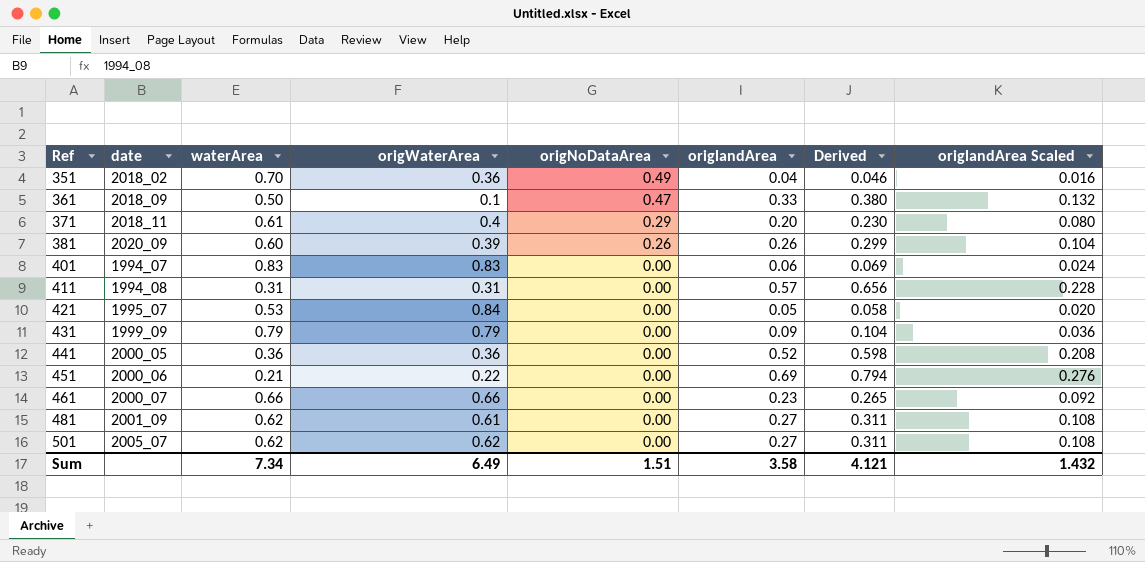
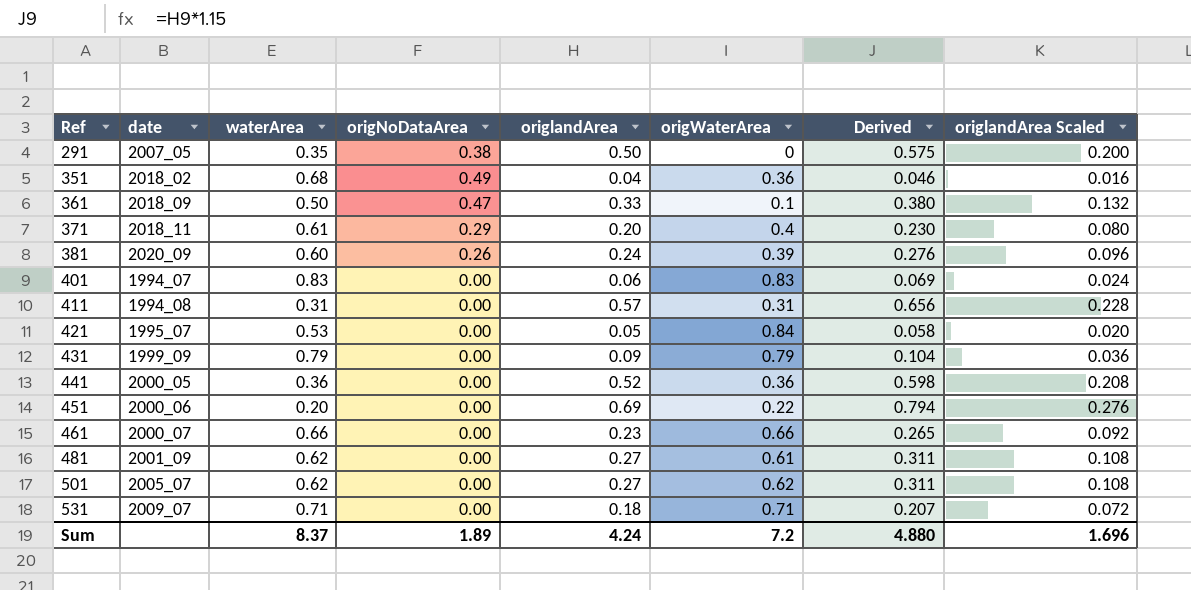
column origWaterArea | position: 4 -> 6
row 291: none -> 2007_05 | 0.35 | 0.38 | 0.50 | 0 | 0.575 | 0.200
351 | waterArea: 0.70 -> 0.68
381 | origlandArea: 0.26 -> 0.24
381 | Derived: 0.299 -> 0.276
381 | origlandArea Scaled: 0.104 -> 0.096
451 | waterArea: 0.21 -> 0.20
row 531: none -> 2009_07 | 0.71 | 0.00 | 0.18 | 0.71 | 0.207 | 0.072
Sum | waterArea: 7.34 -> 8.37
Sum | origNoDataArea: 1.51 -> 1.89
Sum | origlandArea: 3.58 -> 4.24
Sum | origWaterArea: 6.49 -> 7.2
Sum | Derived: 4.121 -> 4.880
Sum | origlandArea Scaled: 1.432 -> 1.696

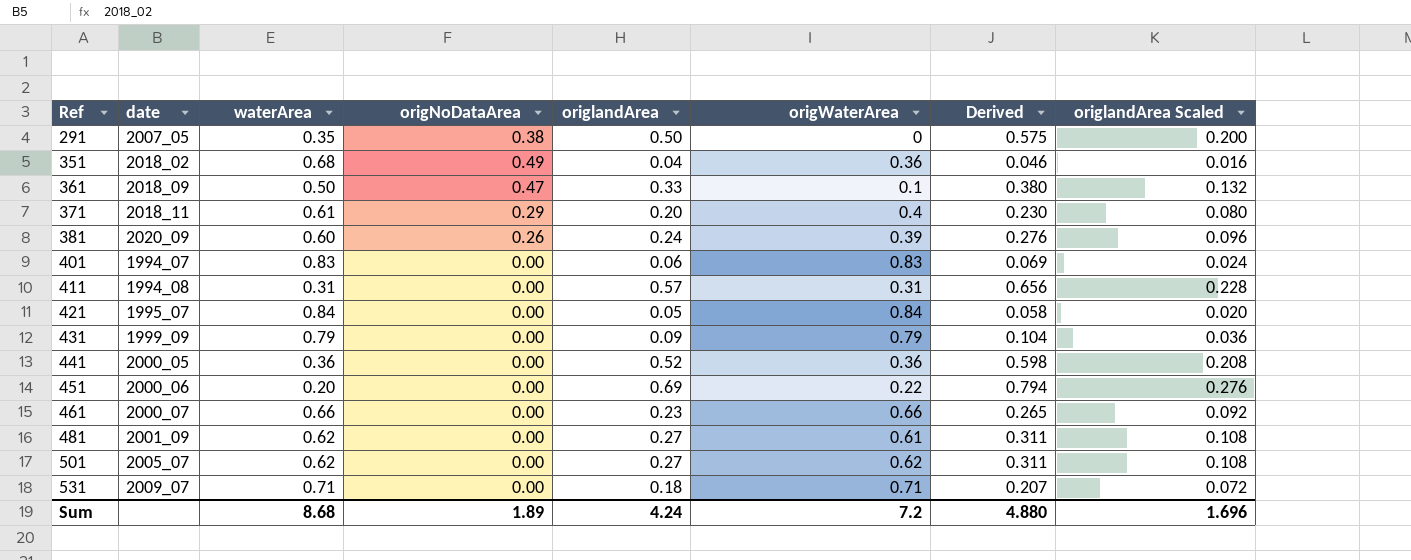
421 | waterArea: 0.53 -> 0.84
Sum | waterArea: 8.37 -> 8.68

